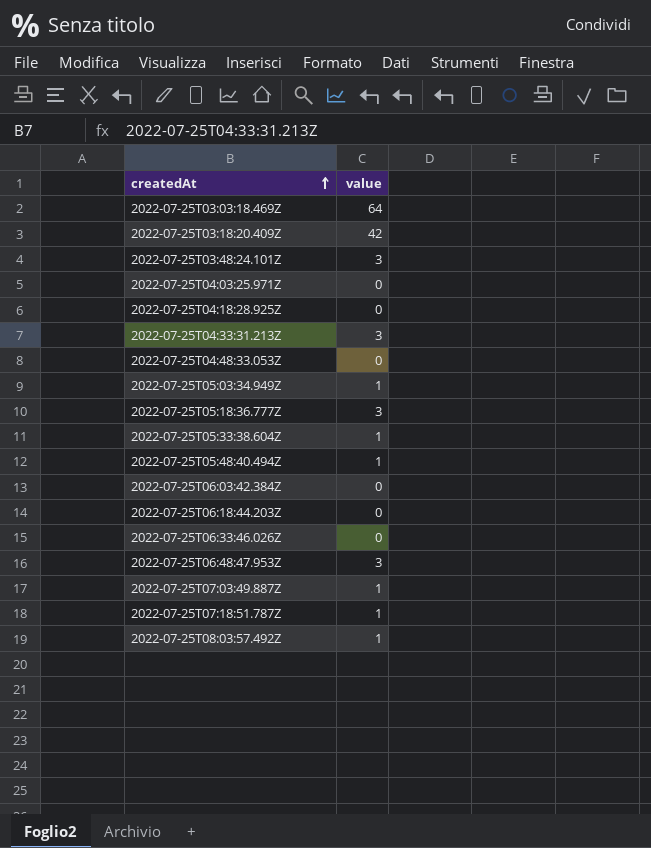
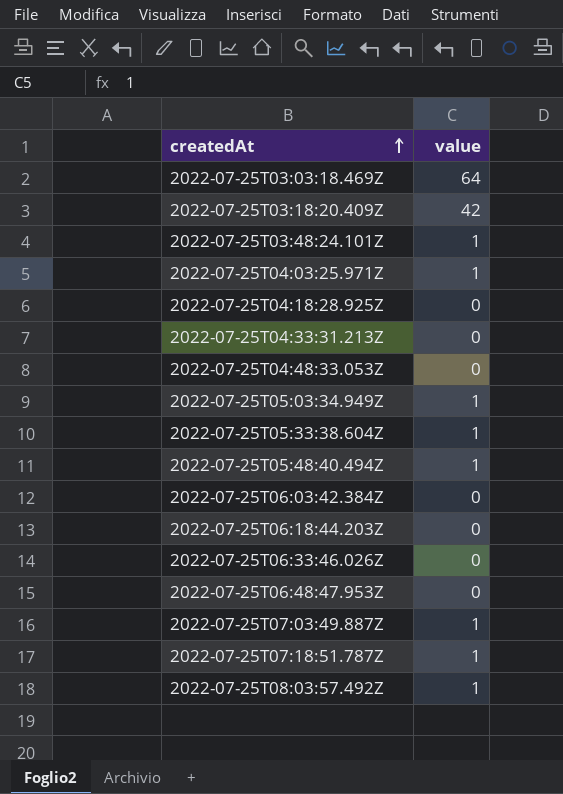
row 2022-07-25T05:18:36.777Z: 3 -> none
2022-07-25T03:48:24.101Z | value: 3 -> 1
2022-07-25T04:03:25.971Z | value: 0 -> 1
2022-07-25T04:33:31.213Z | value: 3 -> 0
2022-07-25T06:48:47.953Z | value: 3 -> 0

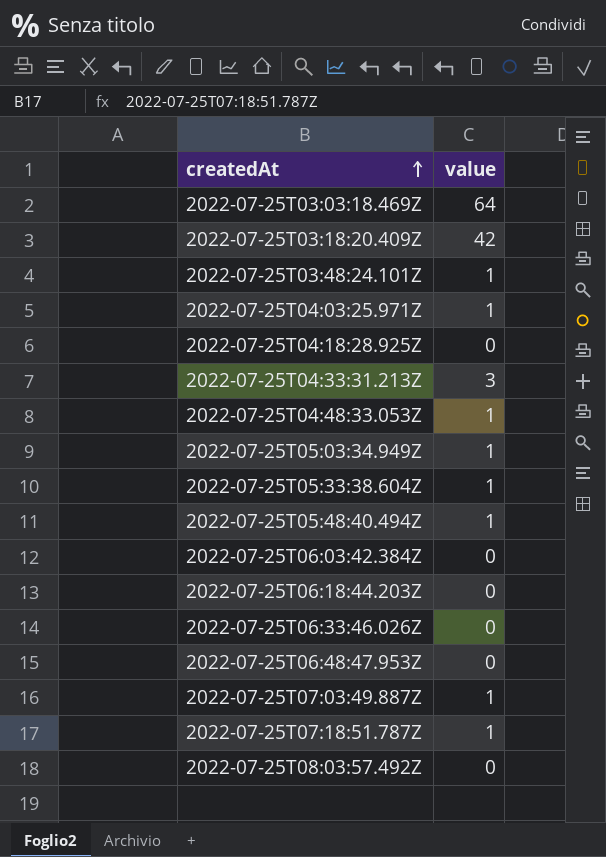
2022-07-25T04:33:31.213Z | value: 0 -> 3
2022-07-25T04:48:33.053Z | value: 0 -> 1
2022-07-25T08:03:57.492Z | value: 1 -> 0

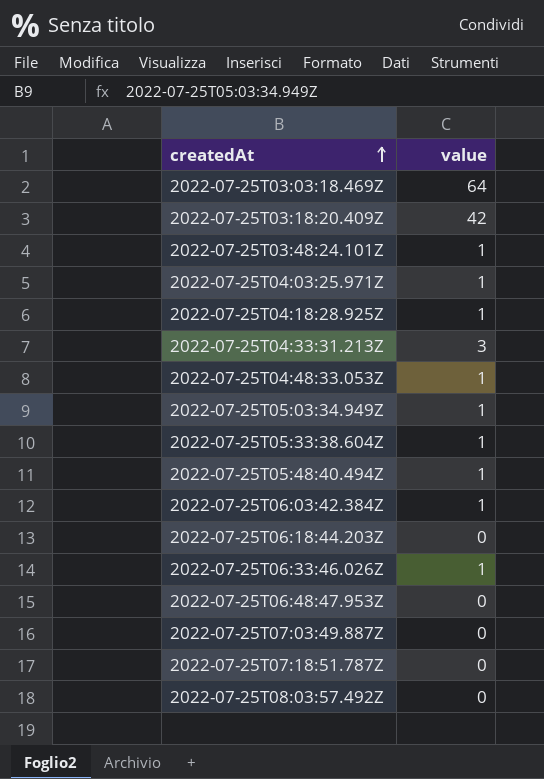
2022-07-25T04:18:28.925Z | value: 0 -> 1
2022-07-25T06:03:42.384Z | value: 0 -> 1
2022-07-25T06:33:46.026Z | value: 0 -> 1
2022-07-25T07:03:49.887Z | value: 1 -> 0
2022-07-25T07:18:51.787Z | value: 1 -> 0

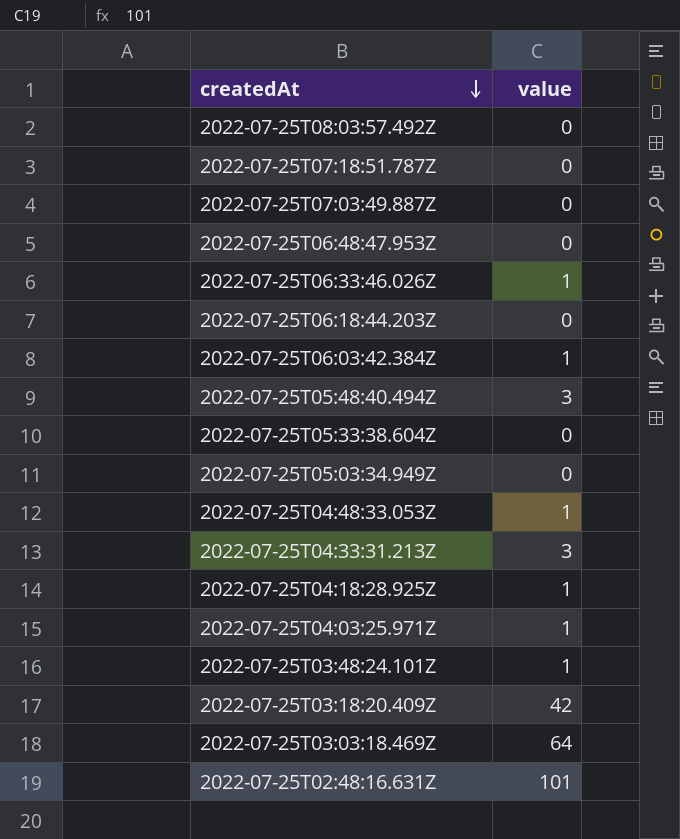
row order: createdAt ascending -> createdAt descending
2022-07-25T05:48:40.494Z | value: 1 -> 3
2022-07-25T05:33:38.604Z | value: 1 -> 0
2022-07-25T05:03:34.949Z | value: 1 -> 0
row 2022-07-25T02:48:16.631Z: none -> 101

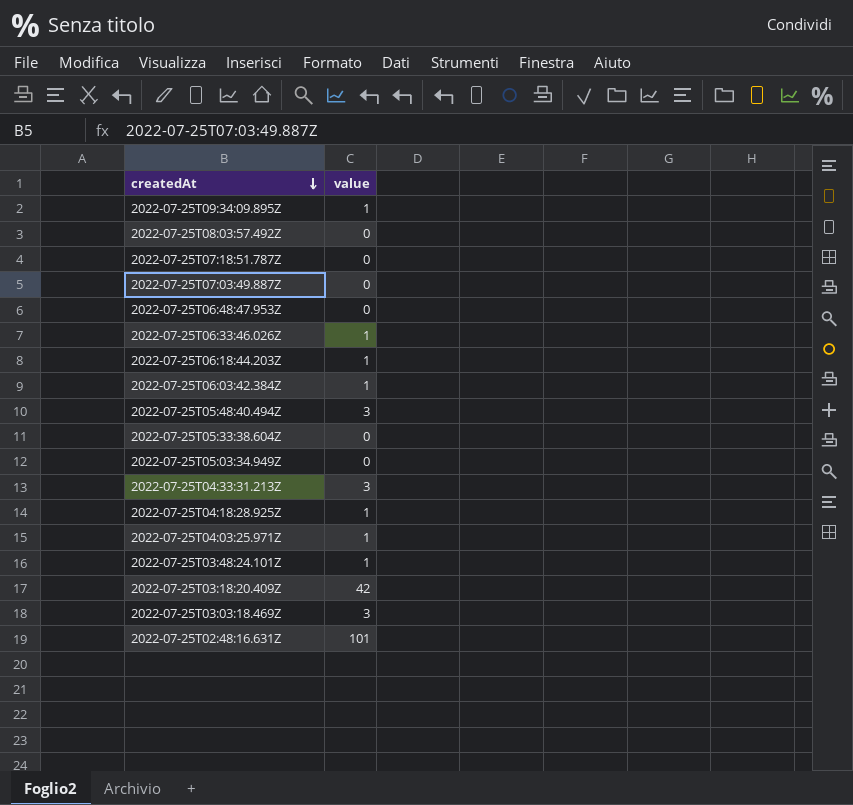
row 2022-07-25T04:48:33.053Z: 1 -> none
row 2022-07-25T09:34:09.895Z: none -> 1
2022-07-25T06:18:44.203Z | value: 0 -> 1
2022-07-25T03:03:18.469Z | value: 64 -> 3

